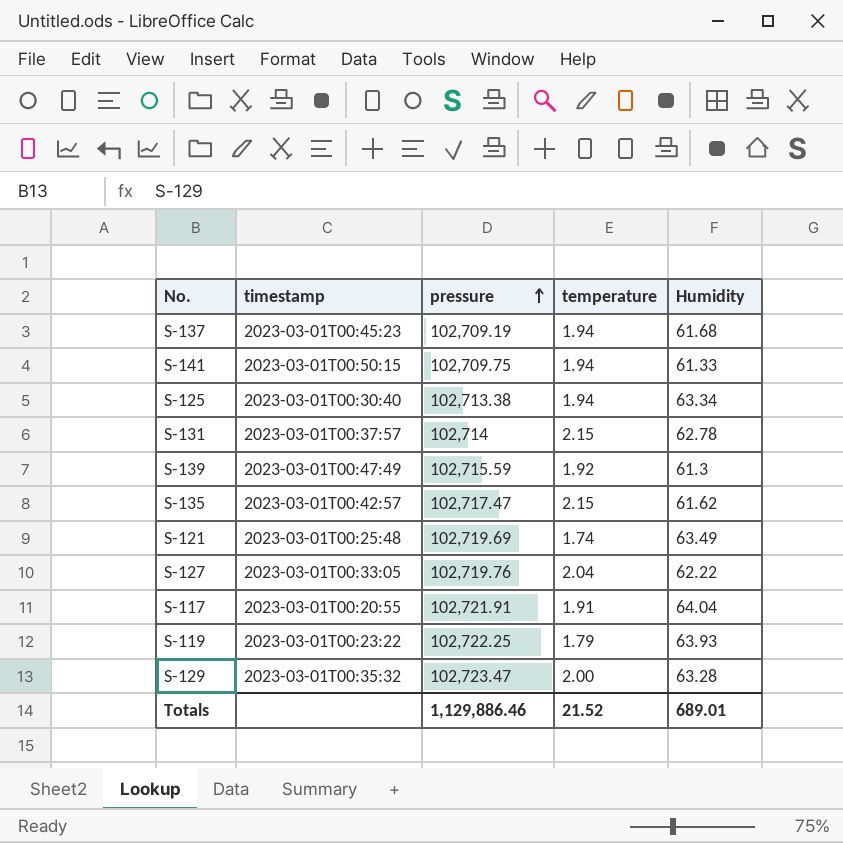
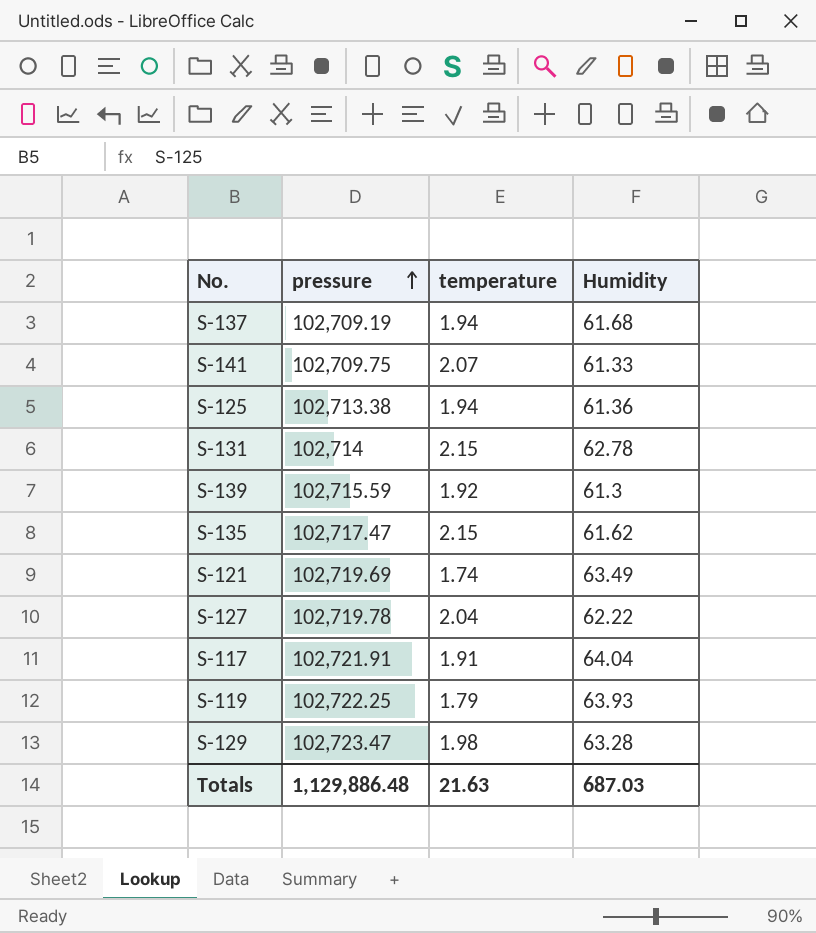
column timestamp | position: 2 -> none
S-141 | temperature: 1.94 -> 2.07
S-125 | Humidity: 63.34 -> 61.36
S-127 | pressure: 102,719.76 -> 102,719.78
S-129 | temperature: 2.00 -> 1.98
Totals | pressure: 1,129,886.46 -> 1,129,886.48
Totals | temperature: 21.52 -> 21.63
Totals | Humidity: 689.01 -> 687.03

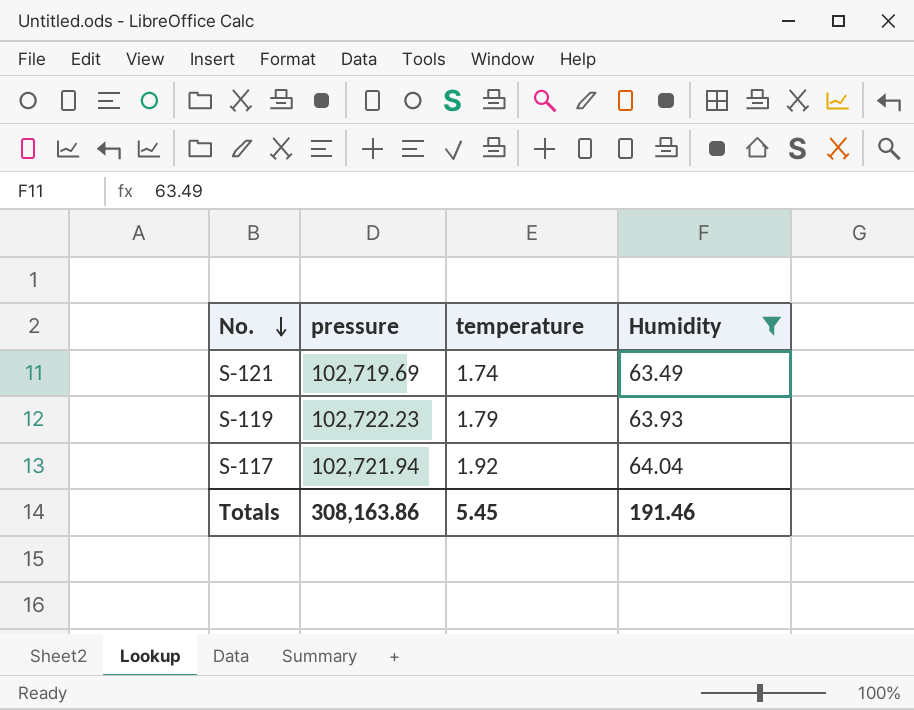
filter: none -> Humidity >= 63.49
row order: pressure ascending -> No. descending
S-119 | pressure: 102,722.25 -> 102,722.23
S-117 | pressure: 102,721.91 -> 102,721.94
S-117 | temperature: 1.91 -> 1.92
Totals | pressure: 1,129,886.48 -> 308,163.86
Totals | temperature: 21.63 -> 5.45
Totals | Humidity: 687.03 -> 191.46

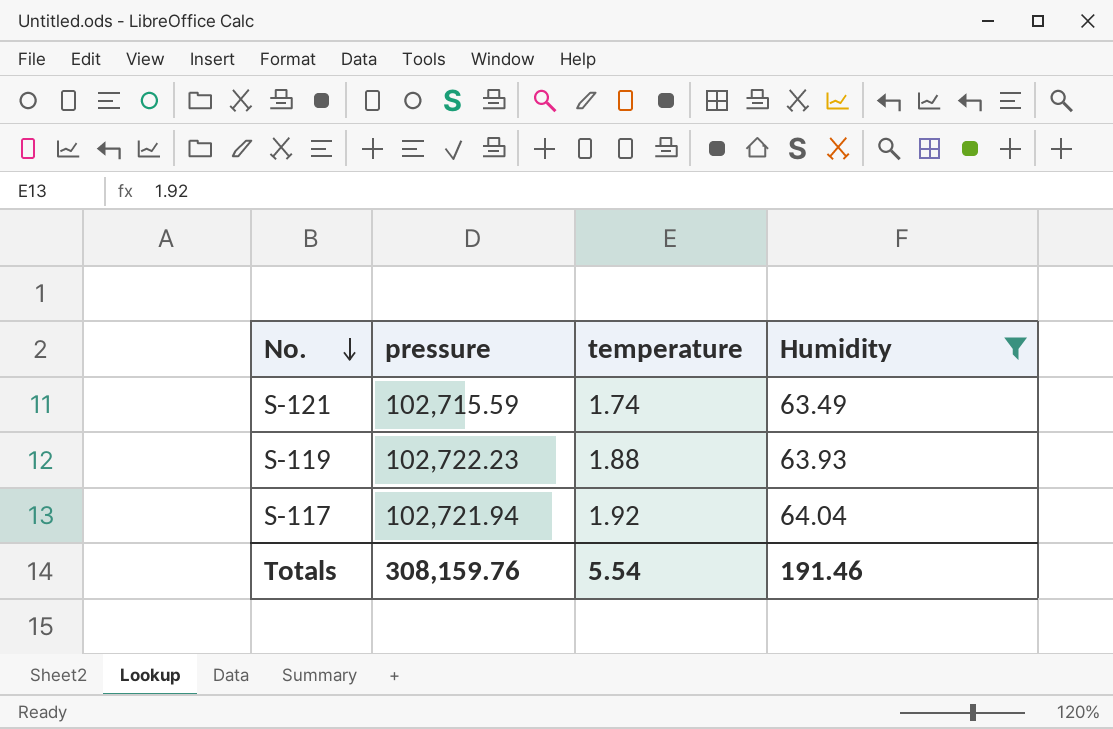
S-121 | pressure: 102,719.69 -> 102,715.59
S-119 | temperature: 1.79 -> 1.88
Totals | pressure: 308,163.86 -> 308,159.76
Totals | temperature: 5.45 -> 5.54

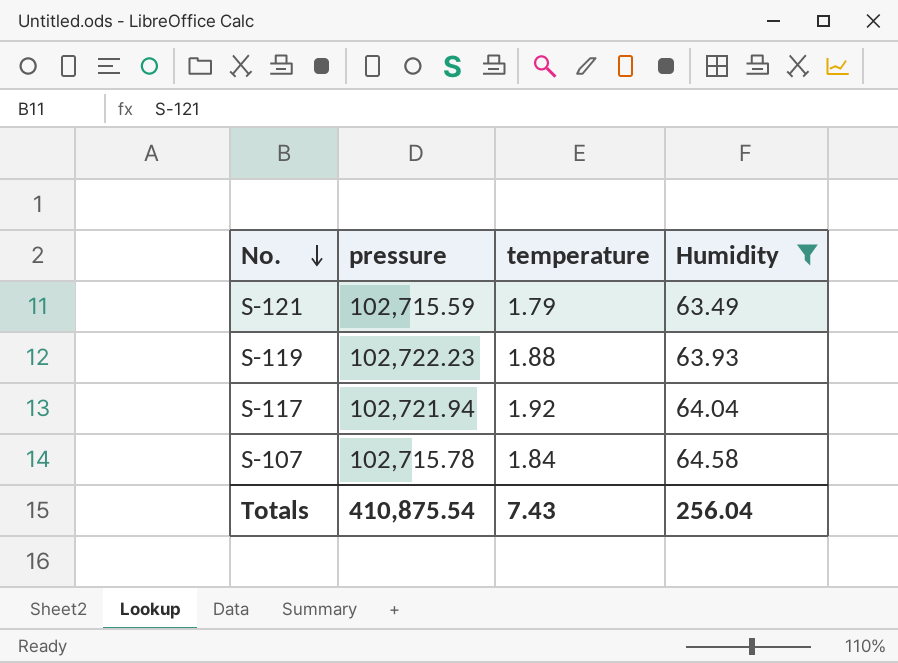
S-121 | temperature: 1.74 -> 1.79
row S-107: none -> 102,715.78 | 1.84 | 64.58
Totals | pressure: 308,159.76 -> 410,875.54
Totals | temperature: 5.54 -> 7.43
Totals | Humidity: 191.46 -> 256.04

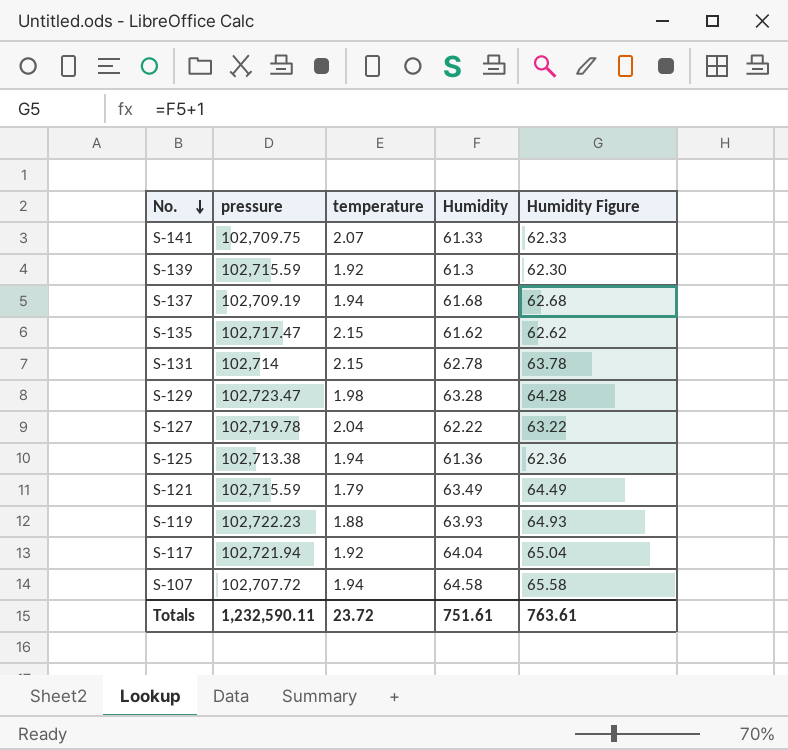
filter: Humidity >= 63.49 -> none
column Humidity Figure | formula: none -> [Humidity] + 1
S-107 | pressure: 102,715.78 -> 102,707.72
S-107 | temperature: 1.84 -> 1.94
Totals | pressure: 410,875.54 -> 1,232,590.11
Totals | temperature: 7.43 -> 23.72
Totals | Humidity: 256.04 -> 751.61

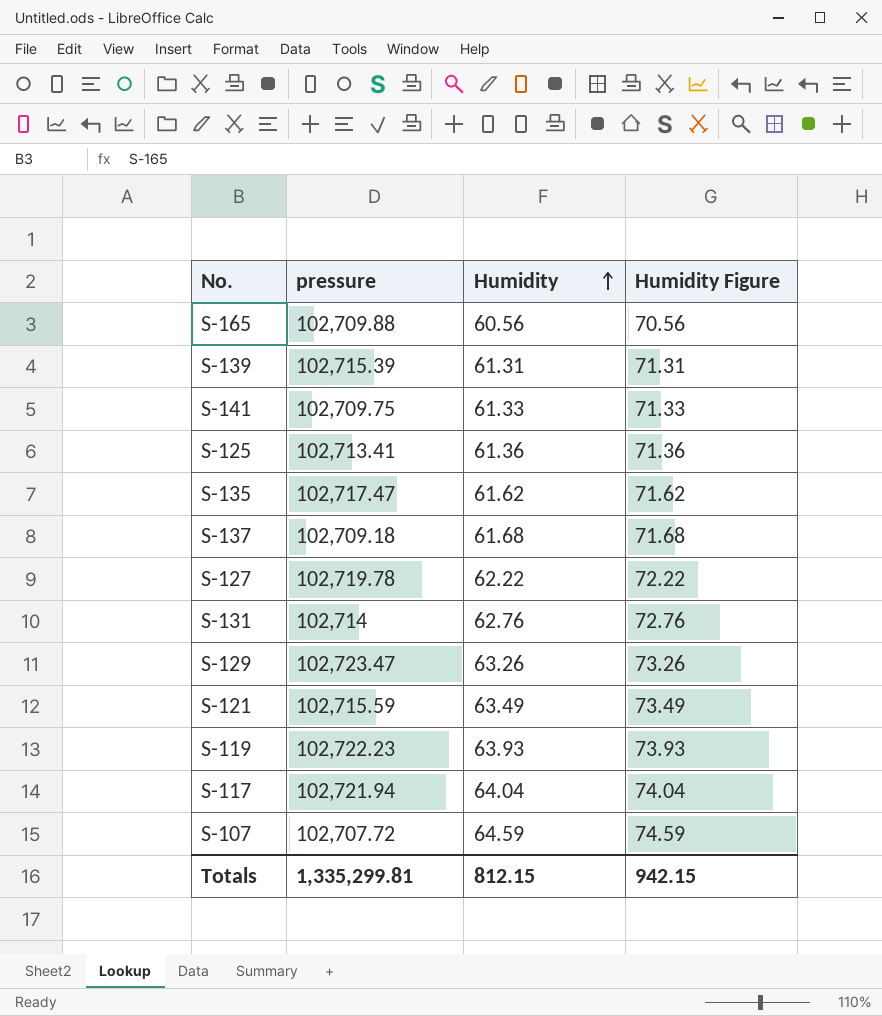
row order: No. descending -> Humidity ascending
column temperature | position: 3 -> none
column Humidity Figure | formula: [Humidity] + 1 -> [Humidity] + 10
row S-165: none -> 102,709.88 | 60.56 | 70.56
S-139 | pressure: 102,715.59 -> 102,715.39
S-139 | Humidity: 61.3 -> 61.31
S-125 | pressure: 102,713.38 -> 102,713.41
S-137 | pressure: 102,709.19 -> 102,709.18
S-131 | Humidity: 62.78 -> 62.76
S-129 | Humidity: 63.28 -> 63.26
S-107 | Humidity: 64.58 -> 64.59
Totals | pressure: 1,232,590.11 -> 1,335,299.81
Totals | Humidity: 751.61 -> 812.15
Totals | Humidity Figure: 763.61 -> 942.15

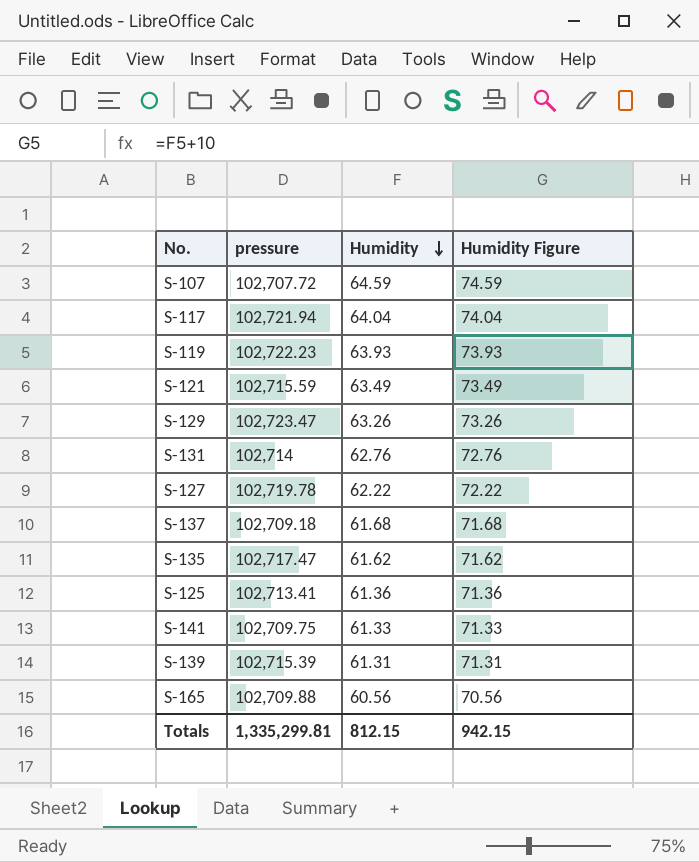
row order: Humidity ascending -> Humidity descending

